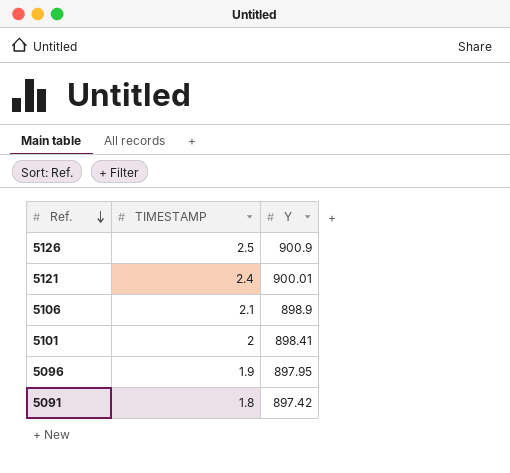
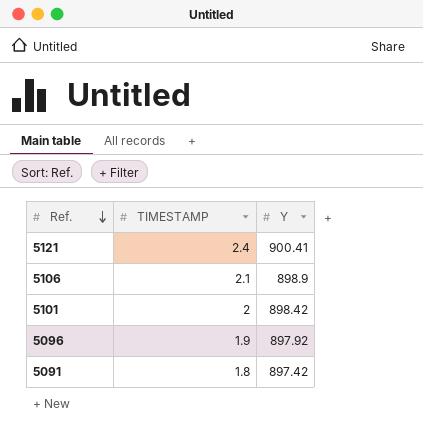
row 5126: 2.5 | 900.9 -> none
5121 | Y: 900.01 -> 900.41
5101 | Y: 898.41 -> 898.42
5096 | Y: 897.95 -> 897.92

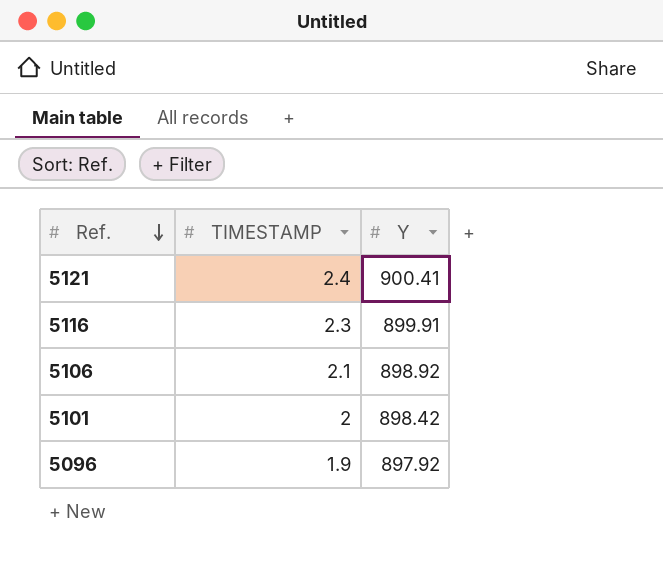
row 5091: 1.8 | 897.42 -> none
row 5116: none -> 2.3 | 899.91
5106 | Y: 898.9 -> 898.92

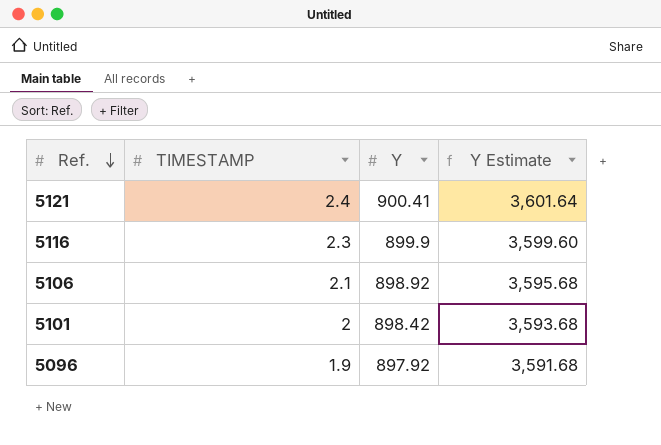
column Y Estimate | formula: none -> [Y] * 4
5116 | Y: 899.91 -> 899.9

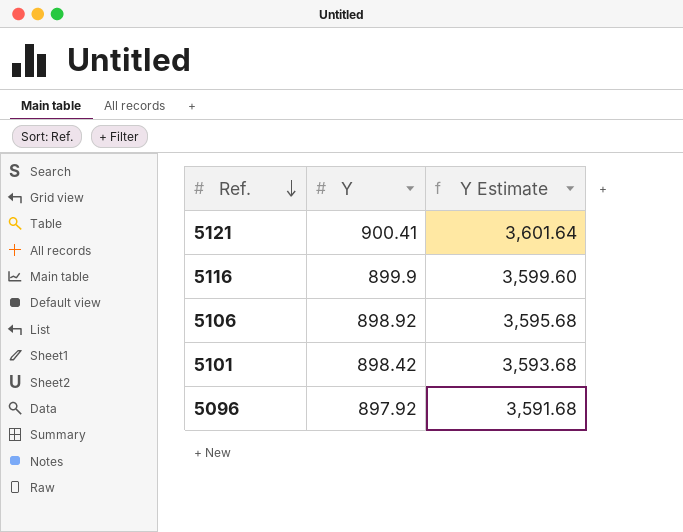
column TIMESTAMP | position: 2 -> none

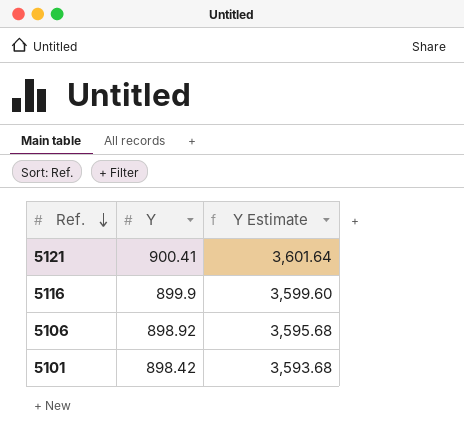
row 5096: 897.92 | 3,591.68 -> none

